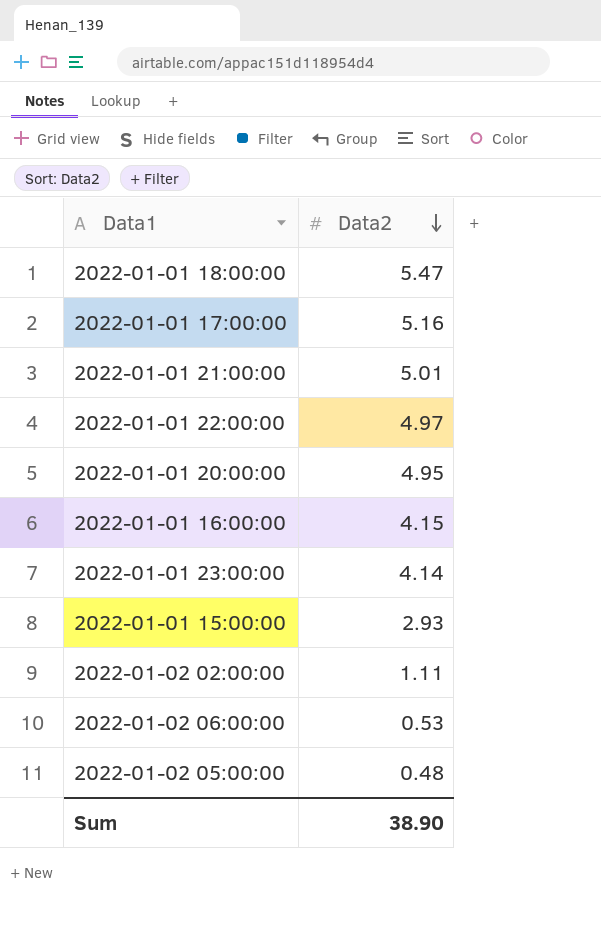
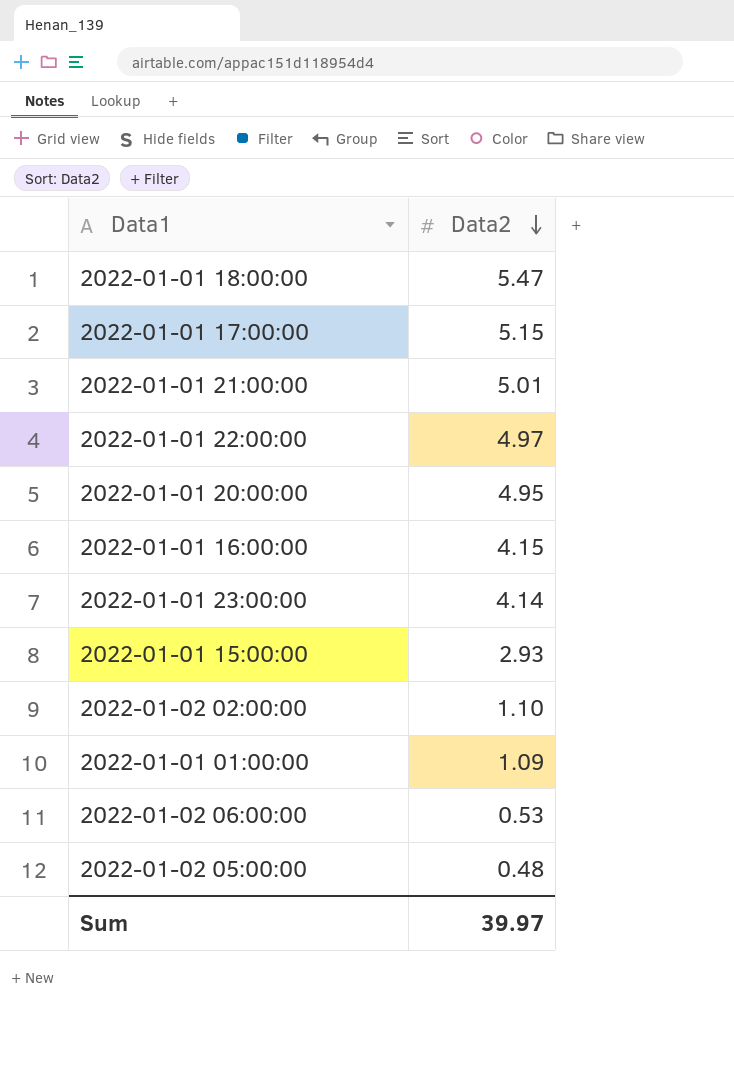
2022-01-01 17:00:00 | Data2: 5.16 -> 5.15
2022-01-02 02:00:00 | Data2: 1.11 -> 1.10
row 2022-01-01 01:00:00: none -> 1.09
Sum | Data2: 38.90 -> 39.97

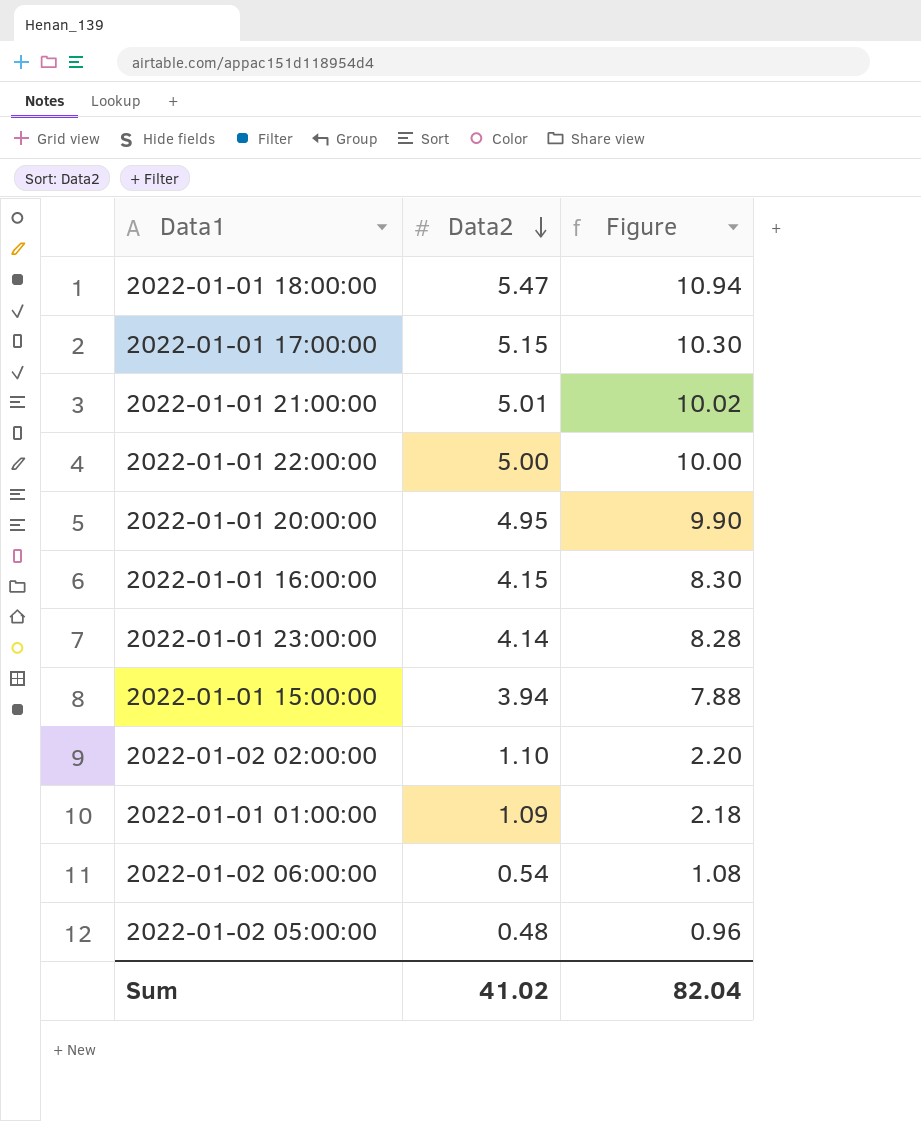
column Figure | formula: none -> [Data2] * 2
2022-01-01 22:00:00 | Data2: 4.97 -> 5.00
2022-01-01 15:00:00 | Data2: 2.93 -> 3.94
2022-01-02 06:00:00 | Data2: 0.53 -> 0.54
Sum | Data2: 39.97 -> 41.02

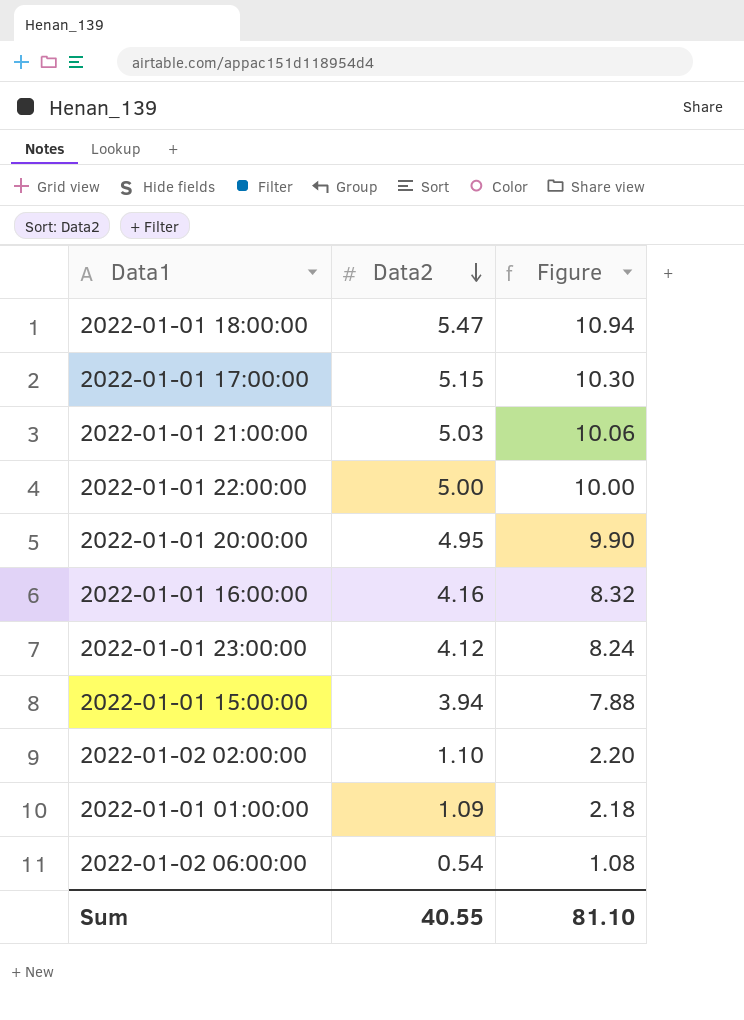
row 2022-01-02 05:00:00: 0.48 | 0.96 -> none
2022-01-01 21:00:00 | Data2: 5.01 -> 5.03
2022-01-01 21:00:00 | Figure: 10.02 -> 10.06
2022-01-01 16:00:00 | Data2: 4.15 -> 4.16
2022-01-01 16:00:00 | Figure: 8.30 -> 8.32
2022-01-01 23:00:00 | Data2: 4.14 -> 4.12
2022-01-01 23:00:00 | Figure: 8.28 -> 8.24
Sum | Data2: 41.02 -> 40.55
Sum | Figure: 82.04 -> 81.10

